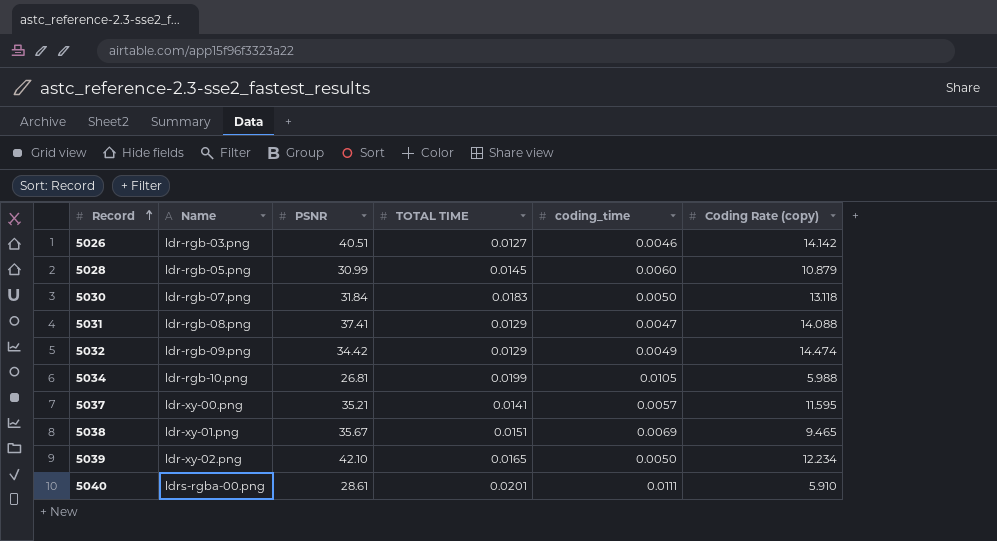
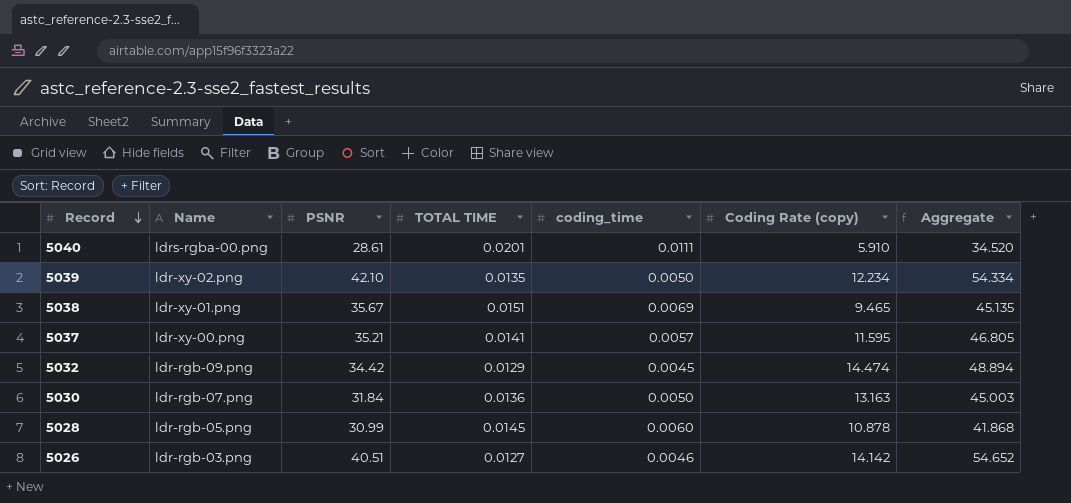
row order: Record ascending -> Record descending
column Aggregate | formula: none -> [PSNR] + [Coding Rate (copy)]
row 5031: ldr-rgb-08.png | 37.41 | 0.0129 | 0.0047 | 14.088 -> none
row 5034: ldr-rgb-10.png | 26.81 | 0.0199 | 0.0105 | 5.988 -> none
5039 | TOTAL TIME: 0.0165 -> 0.0135
5032 | coding_time: 0.0049 -> 0.0045
5030 | TOTAL TIME: 0.0183 -> 0.0136
5030 | Coding Rate (copy): 13.118 -> 13.163
5028 | Coding Rate (copy): 10.879 -> 10.878

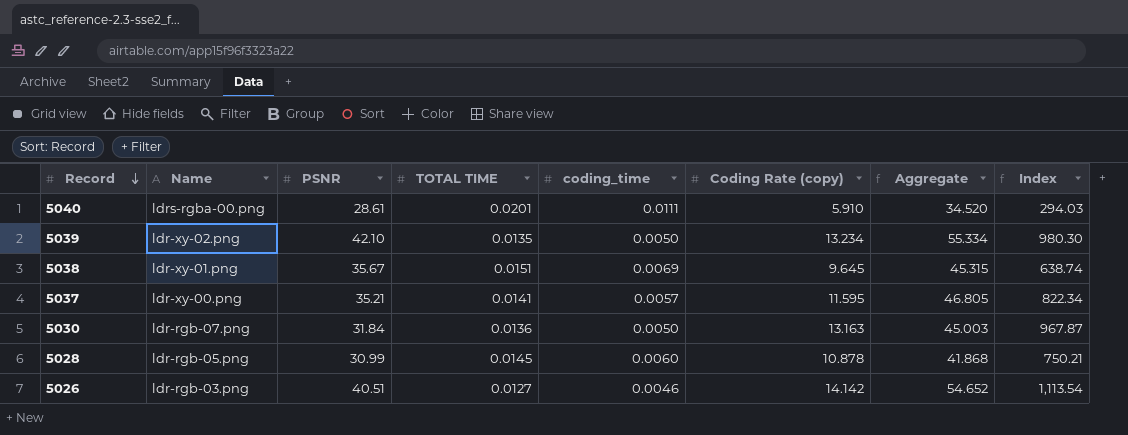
column Index | formula: none -> [Coding Rate (copy)] / [TOTAL TIME]
row 5032: ldr-rgb-09.png | 34.42 | 0.0129 | 0.0045 | 14.474 | 48.894 -> none
5039 | Coding Rate (copy): 12.234 -> 13.234
5039 | Aggregate: 54.334 -> 55.334
5038 | Coding Rate (copy): 9.465 -> 9.645
5038 | Aggregate: 45.135 -> 45.315

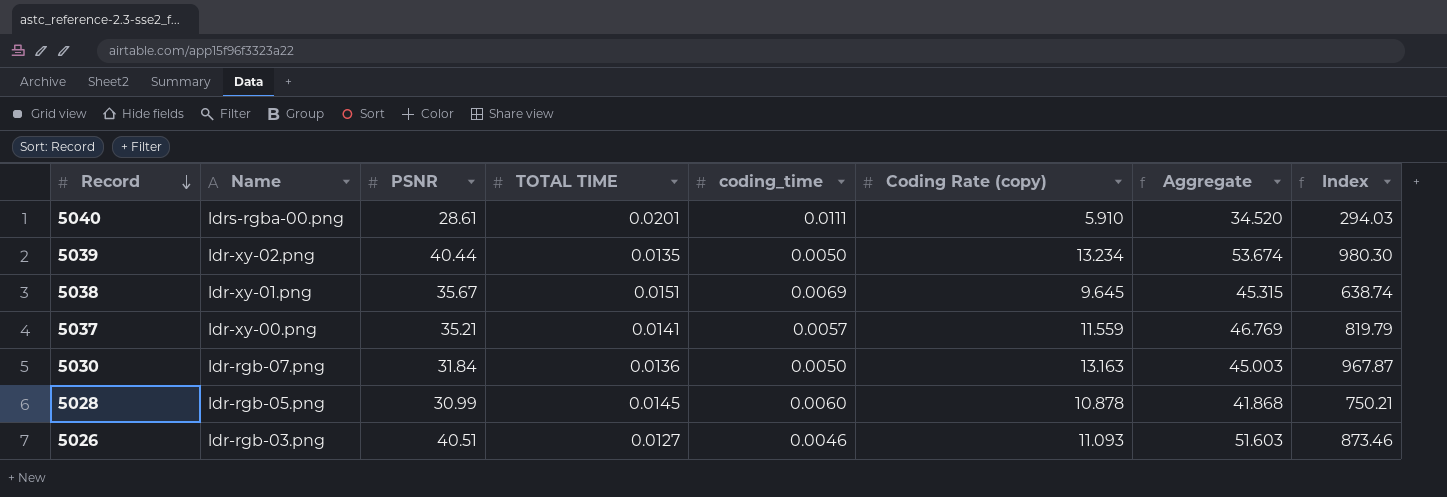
5039 | PSNR: 42.10 -> 40.44
5039 | Aggregate: 55.334 -> 53.674
5037 | Coding Rate (copy): 11.595 -> 11.559
5037 | Aggregate: 46.805 -> 46.769
5037 | Index: 822.34 -> 819.79
5026 | Coding Rate (copy): 14.142 -> 11.093
5026 | Aggregate: 54.652 -> 51.603
5026 | Index: 1,113.54 -> 873.46

